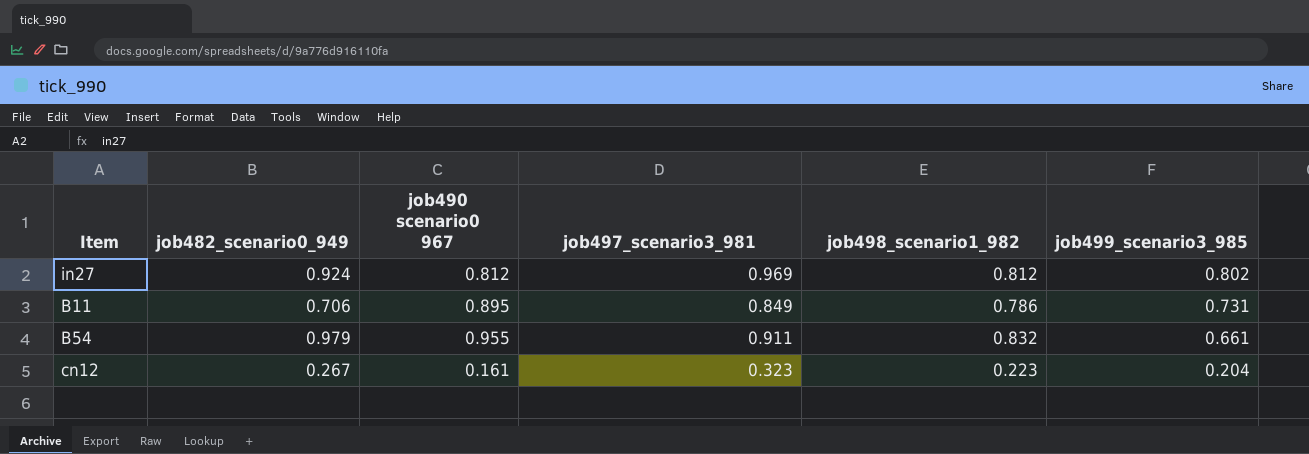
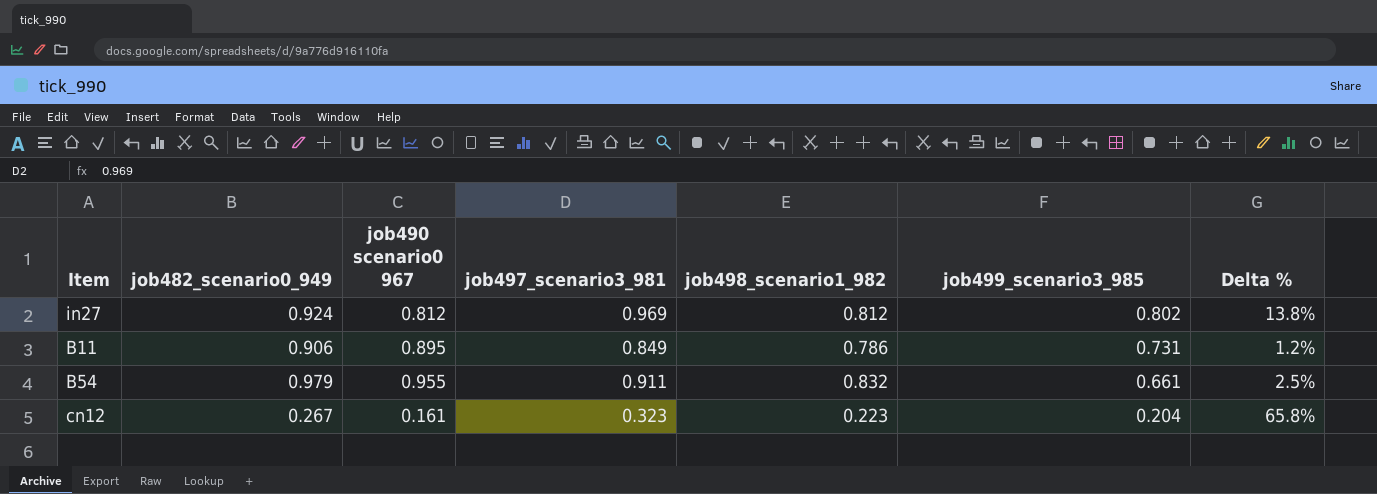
column Delta % | formula: none -> ([job482_scenario0_949] - [job490 scenario0 967]) / [job490 scenario0 967]
B11 | job482_scenario0_949: 0.706 -> 0.906

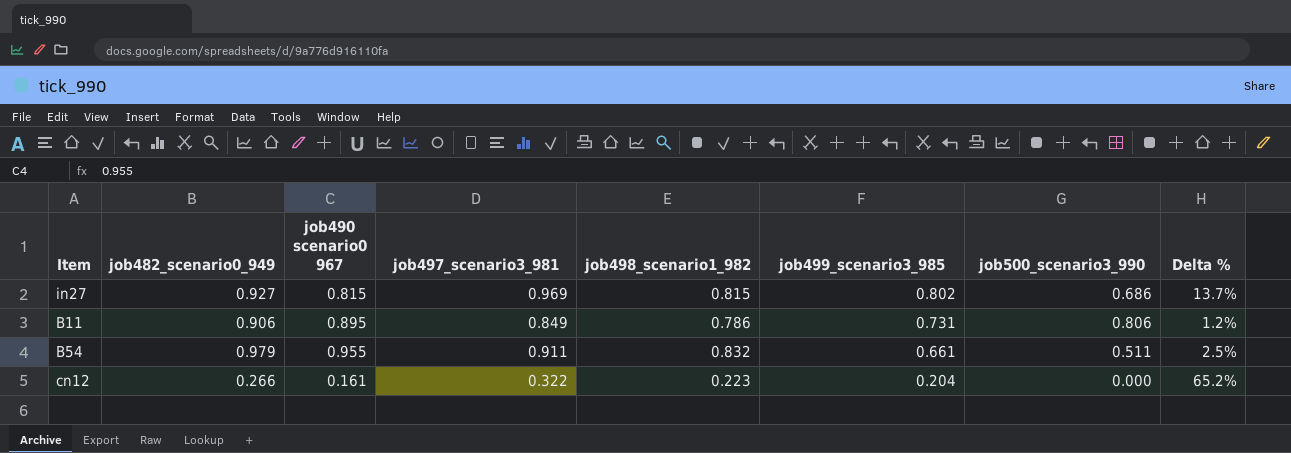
column job500_scenario3_990 | position: none -> 7
in27 | job482_scenario0_949: 0.924 -> 0.927
in27 | job490 scenario0 967: 0.812 -> 0.815
in27 | job498_scenario1_982: 0.812 -> 0.815
in27 | Delta %: 13.8% -> 13.7%
cn12 | job482_scenario0_949: 0.267 -> 0.266
cn12 | job497_scenario3_981: 0.323 -> 0.322
cn12 | Delta %: 65.8% -> 65.2%

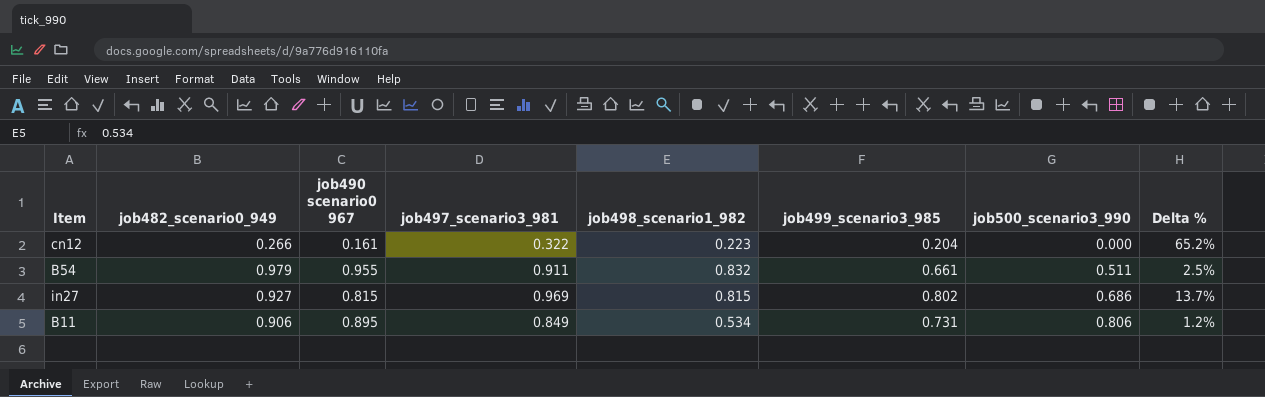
row order: job499_scenario3_985 descending -> job500_scenario3_990 ascending
B11 | job498_scenario1_982: 0.786 -> 0.534

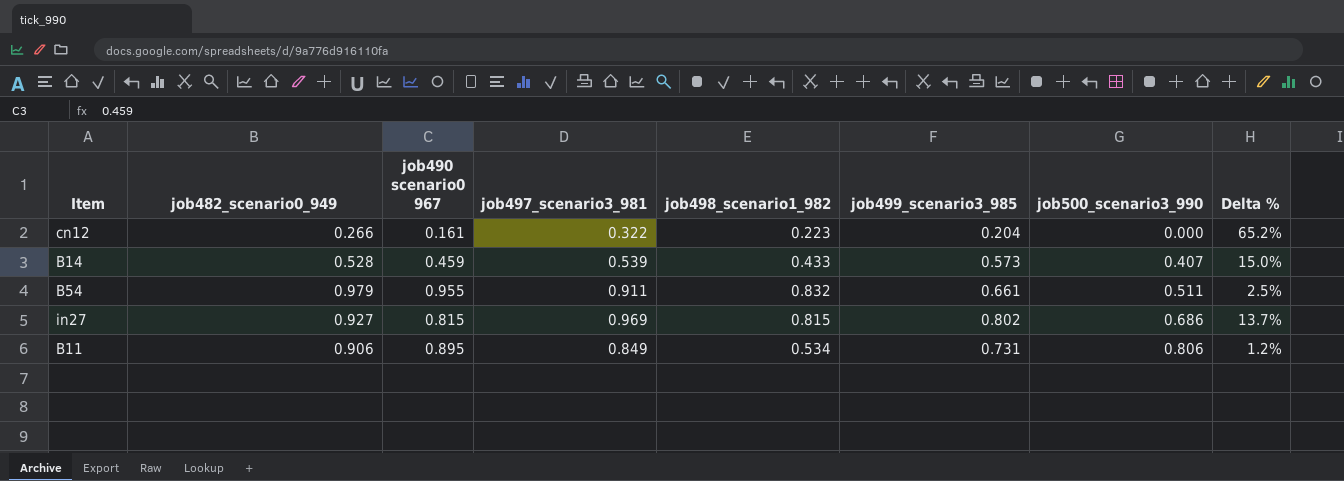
row B14: none -> 0.528 | 0.459 | 0.539 | 0.433 | 0.573 | 0.407 | 15.0%

